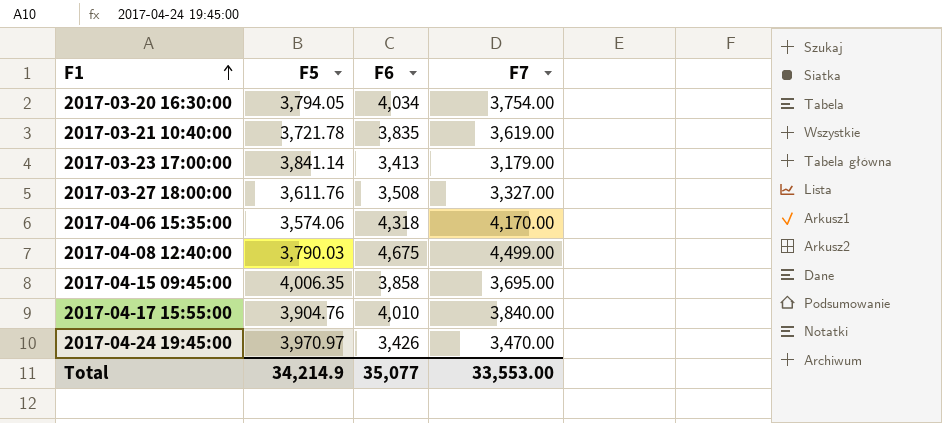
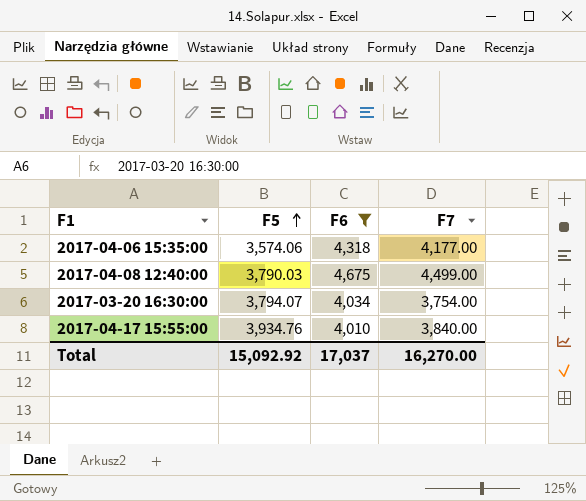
filter: none -> F6 >= 4,010
row order: F1 ascending -> F5 ascending
2017-04-06 15:35:00 | F7: 4,170.00 -> 4,177.00
2017-03-20 16:30:00 | F5: 3,794.05 -> 3,794.07
2017-04-17 15:55:00 | F5: 3,904.76 -> 3,934.76
Total | F5: 34,214.9 -> 15,092.92
Total | F6: 35,077 -> 17,037
Total | F7: 33,553.00 -> 16,270.00

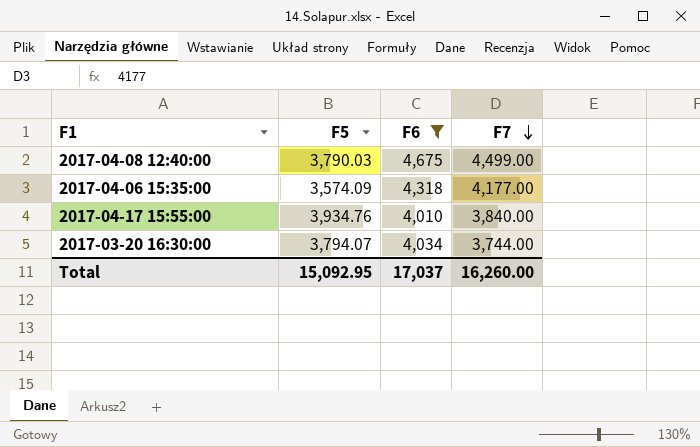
row order: F5 ascending -> F7 descending
2017-04-06 15:35:00 | F5: 3,574.06 -> 3,574.09
2017-03-20 16:30:00 | F7: 3,754.00 -> 3,744.00
Total | F5: 15,092.92 -> 15,092.95
Total | F7: 16,270.00 -> 16,260.00

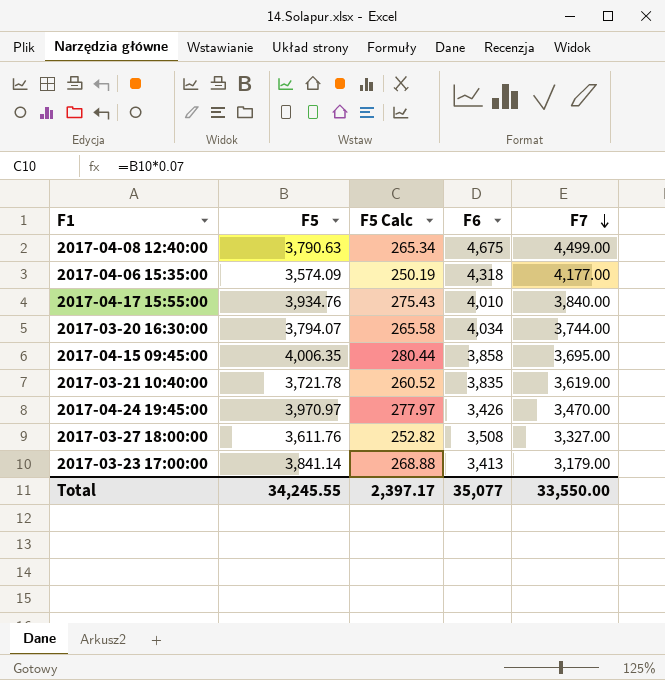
filter: F6 >= 4,010 -> none
column F5 Calc | formula: none -> [F5] * 0.07
2017-04-08 12:40:00 | F5: 3,790.03 -> 3,790.63
Total | F5: 15,092.95 -> 34,245.55
Total | F6: 17,037 -> 35,077
Total | F7: 16,260.00 -> 33,550.00

